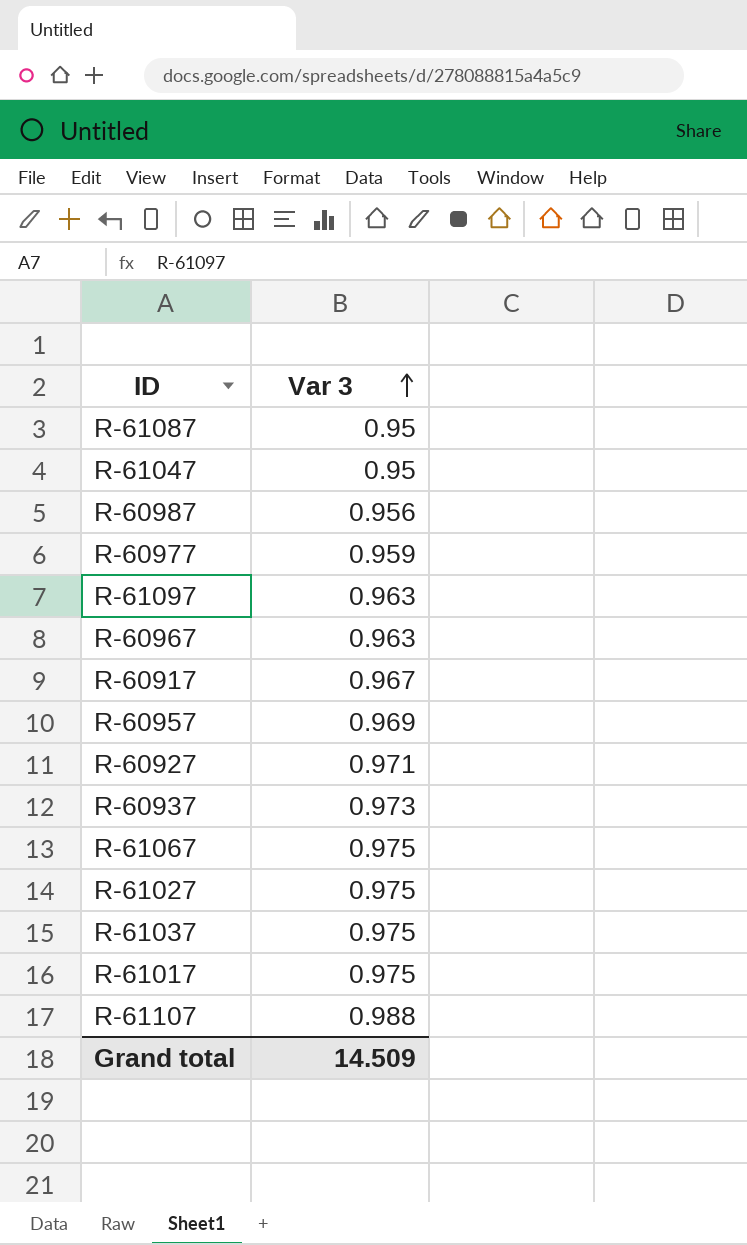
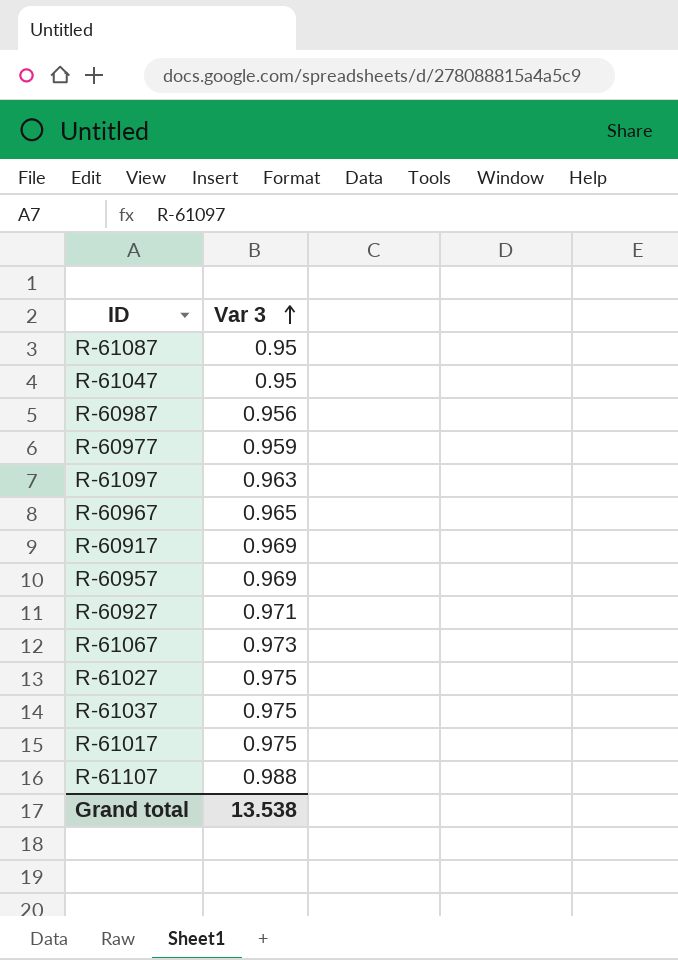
row R-60937: 0.973 -> none
R-60967 | Var 3: 0.963 -> 0.965
R-60917 | Var 3: 0.967 -> 0.969
R-61067 | Var 3: 0.975 -> 0.973
Grand total | Var 3: 14.509 -> 13.538

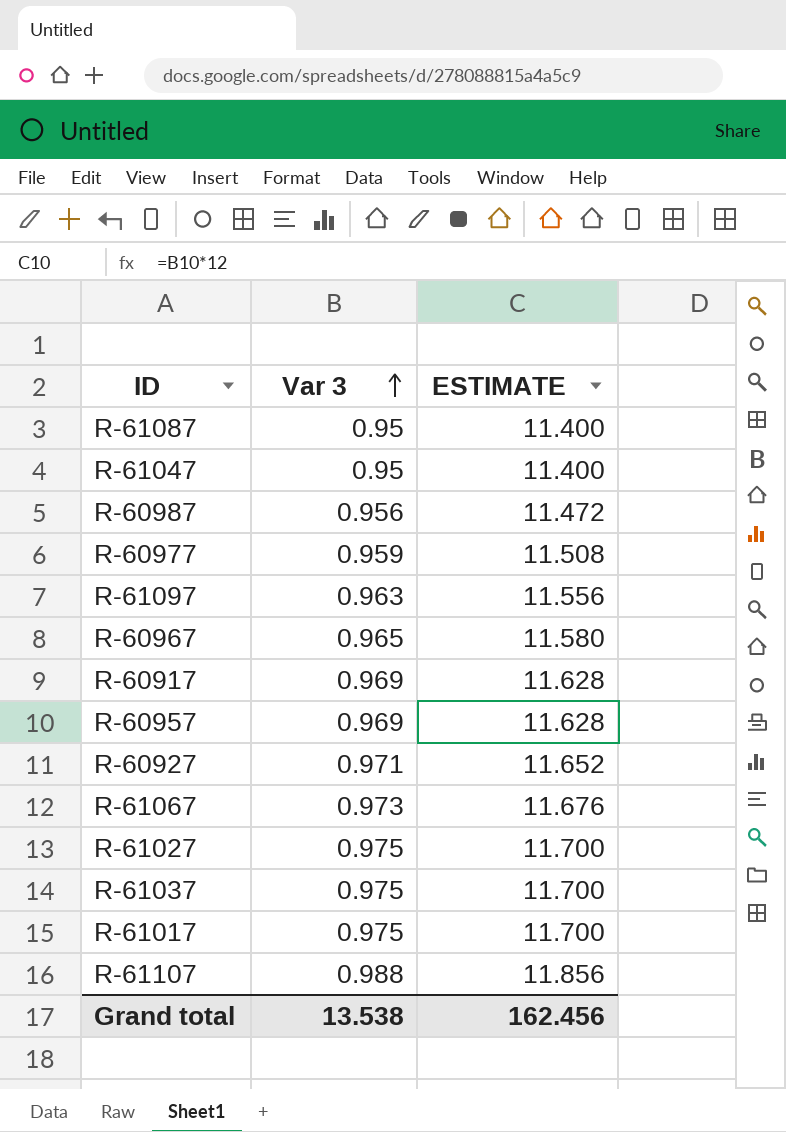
column ESTIMATE | formula: none -> [Var 3] * 12

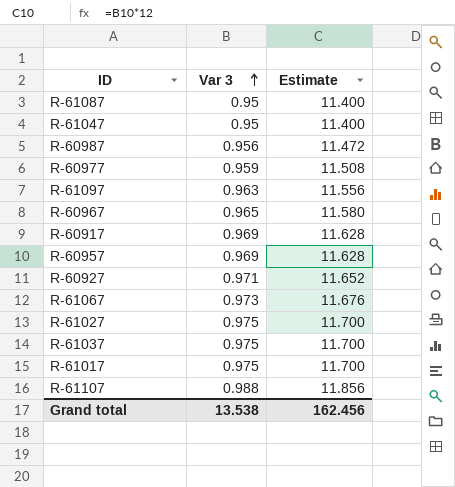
column name: ESTIMATE -> Estimate

